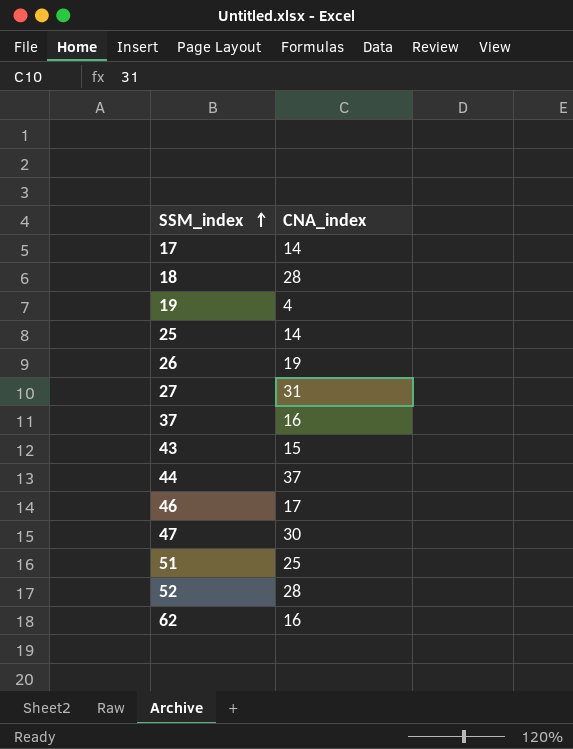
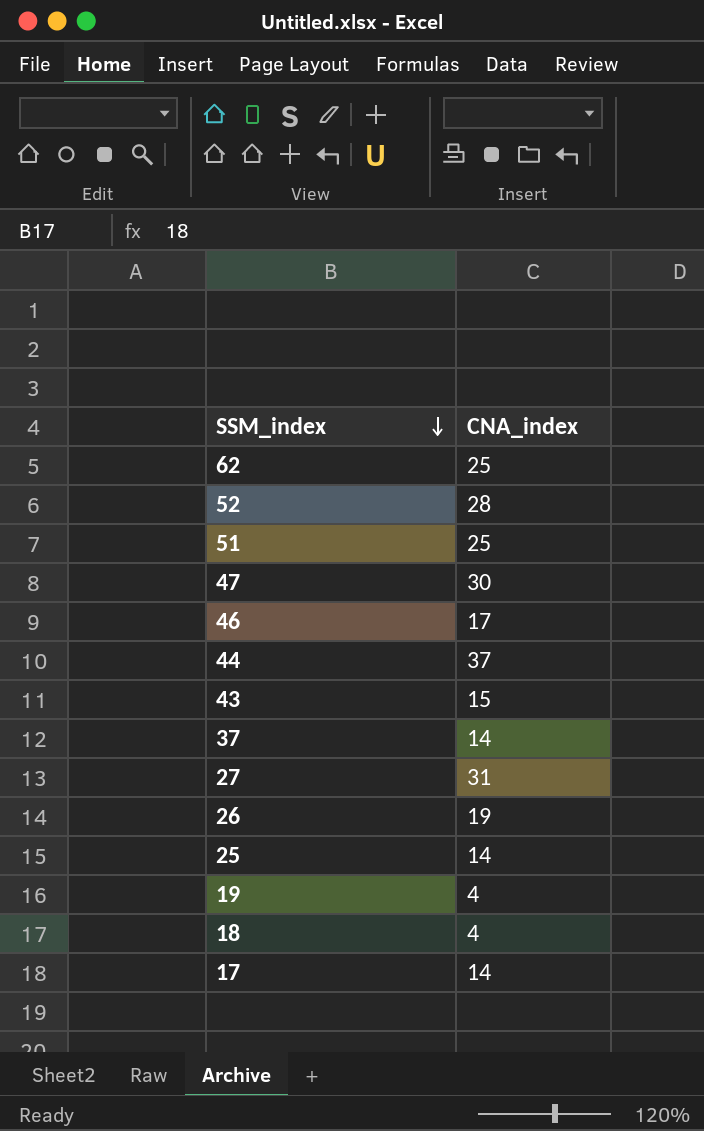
row order: SSM_index ascending -> SSM_index descending
62 | CNA_index: 16 -> 25
37 | CNA_index: 16 -> 14
18 | CNA_index: 28 -> 4

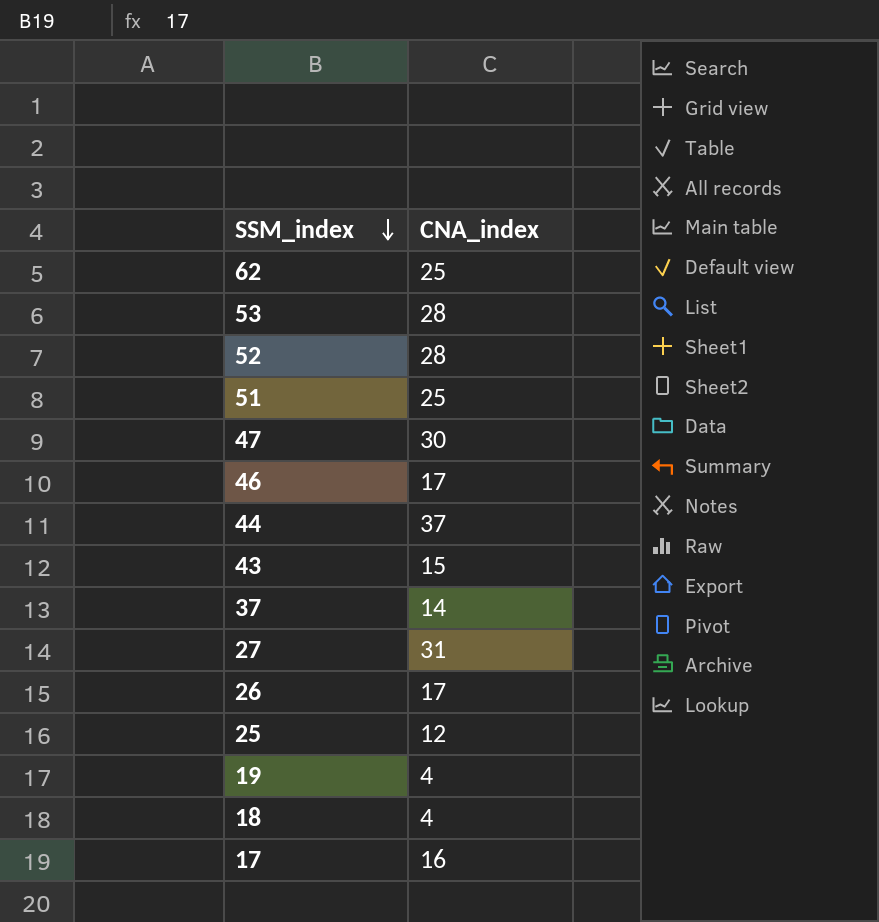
row 53: none -> 28
26 | CNA_index: 19 -> 17
25 | CNA_index: 14 -> 12
17 | CNA_index: 14 -> 16

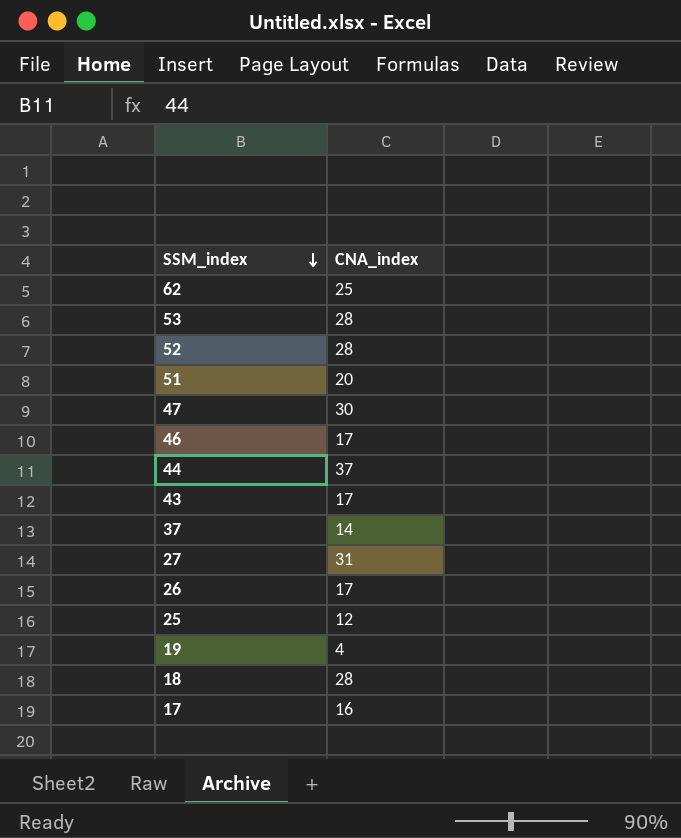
51 | CNA_index: 25 -> 20
43 | CNA_index: 15 -> 17
18 | CNA_index: 4 -> 28

